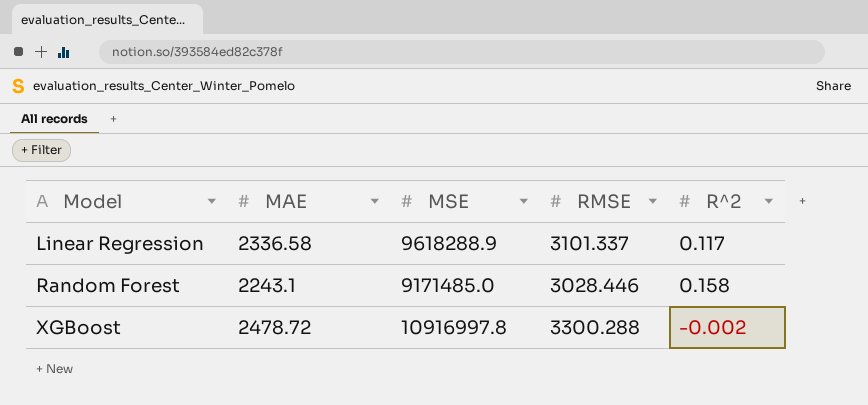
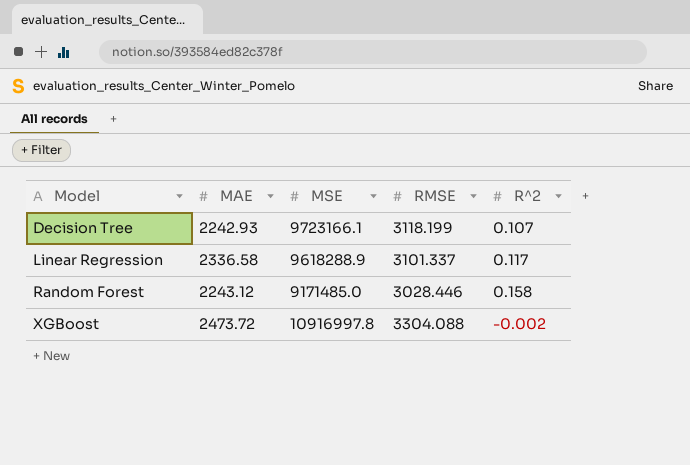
row Decision Tree: none -> 2242.93 | 9723166.1 | 3118.199 | 0.107
Random Forest | MAE: 2243.1 -> 2243.12
XGBoost | MAE: 2478.72 -> 2473.72
XGBoost | RMSE: 3300.288 -> 3304.088

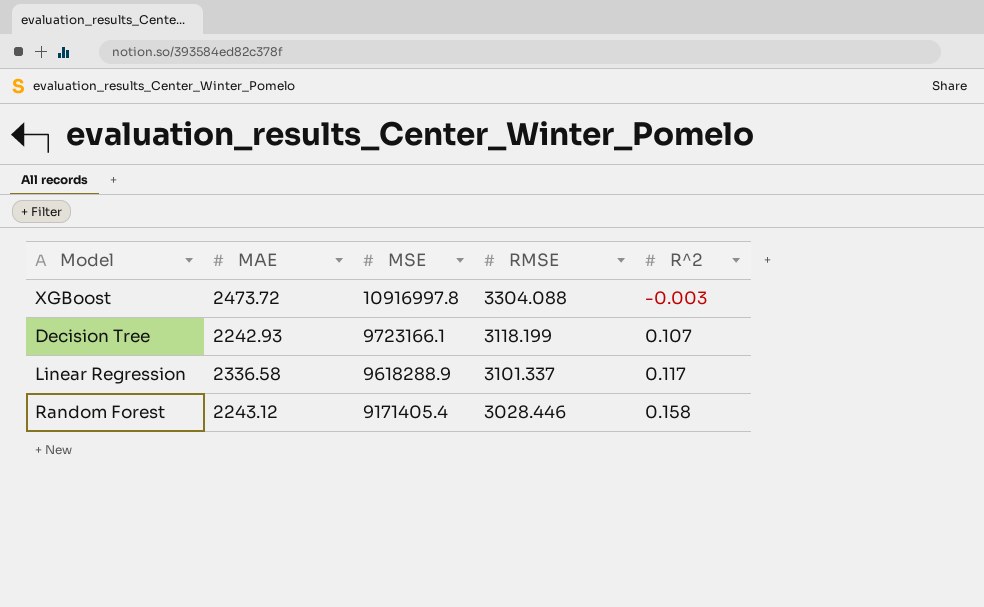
row order: Model ascending -> MSE descending
XGBoost | R^2: -0.002 -> -0.003
Random Forest | MSE: 9171485.0 -> 9171405.4

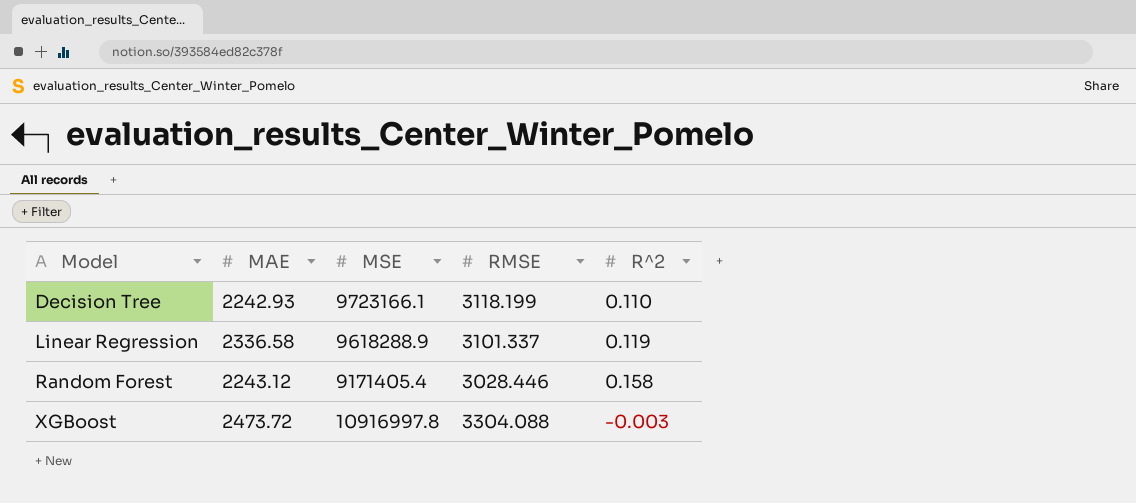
row order: MSE descending -> Model ascending
Decision Tree | R^2: 0.107 -> 0.110
Linear Regression | R^2: 0.117 -> 0.119

